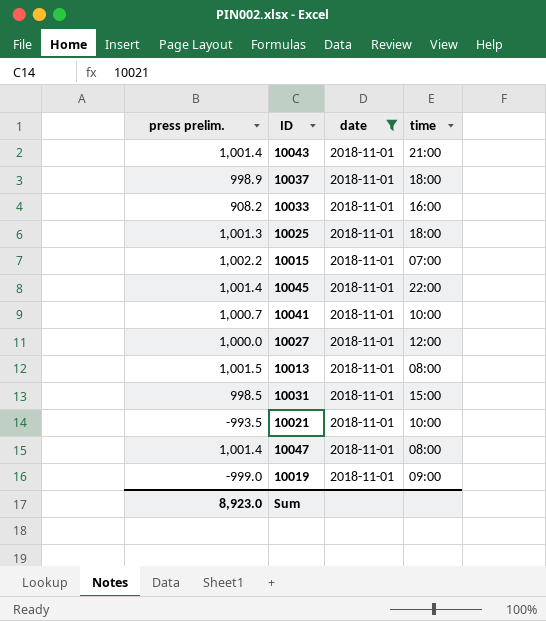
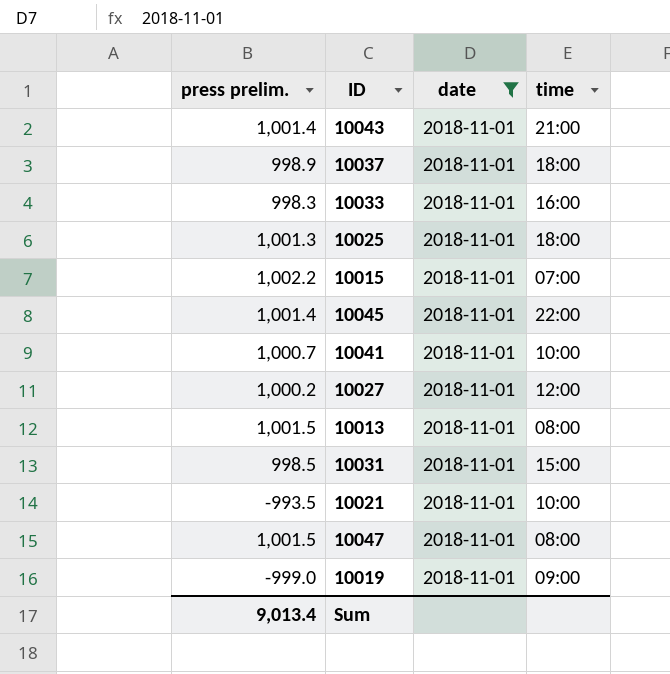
10033 | press prelim.: 908.2 -> 998.3
10027 | press prelim.: 1,000.0 -> 1,000.2
10047 | press prelim.: 1,001.4 -> 1,001.5
Sum | press prelim.: 8,923.0 -> 9,013.4

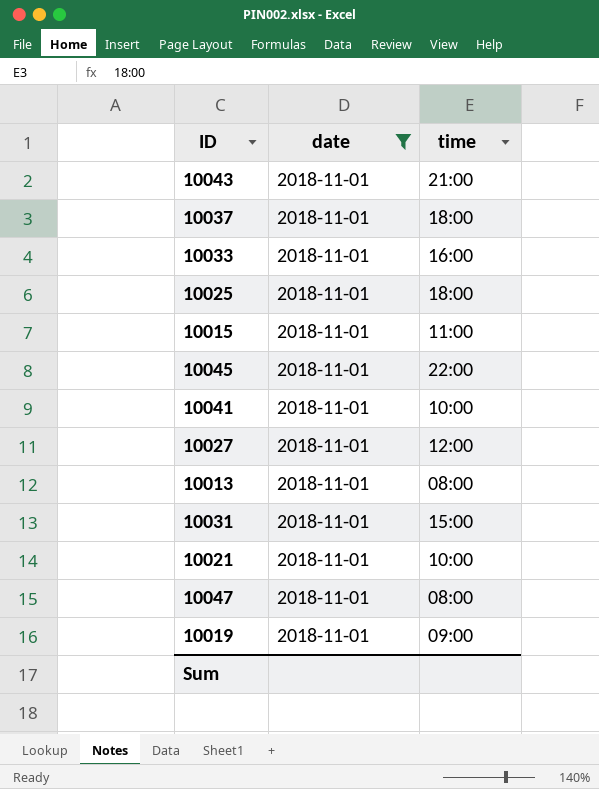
column press prelim. | position: 1 -> none
10015 | time: 07:00 -> 11:00

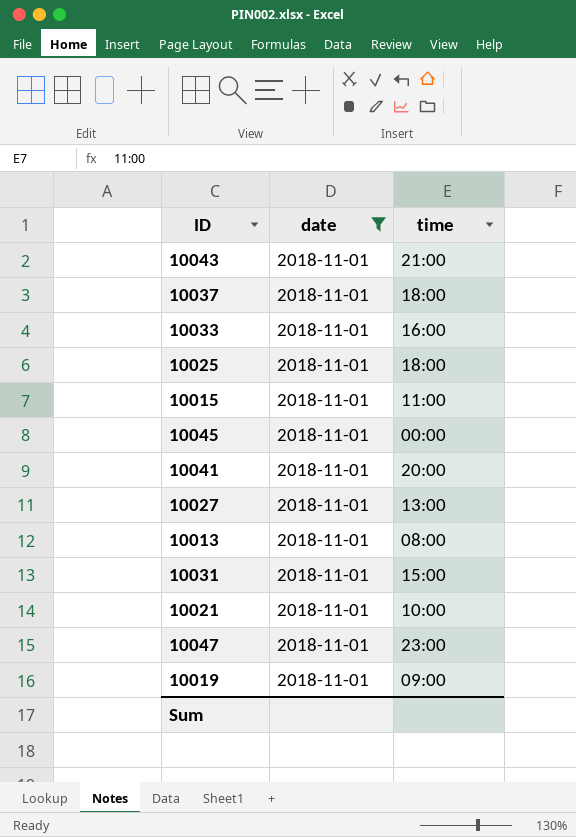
10045 | time: 22:00 -> 00:00
10041 | time: 10:00 -> 20:00
10027 | time: 12:00 -> 13:00
10047 | time: 08:00 -> 23:00

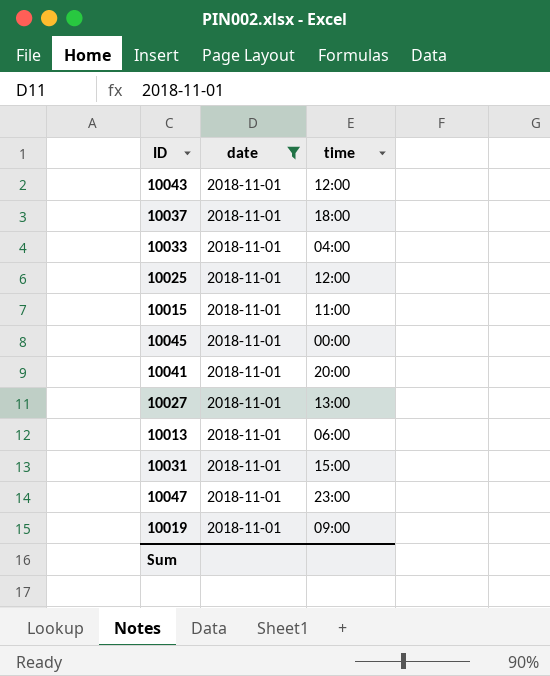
row 10021: 2018-11-01 | 10:00 -> none
10043 | time: 21:00 -> 12:00
10033 | time: 16:00 -> 04:00
10025 | time: 18:00 -> 12:00
10013 | time: 08:00 -> 06:00

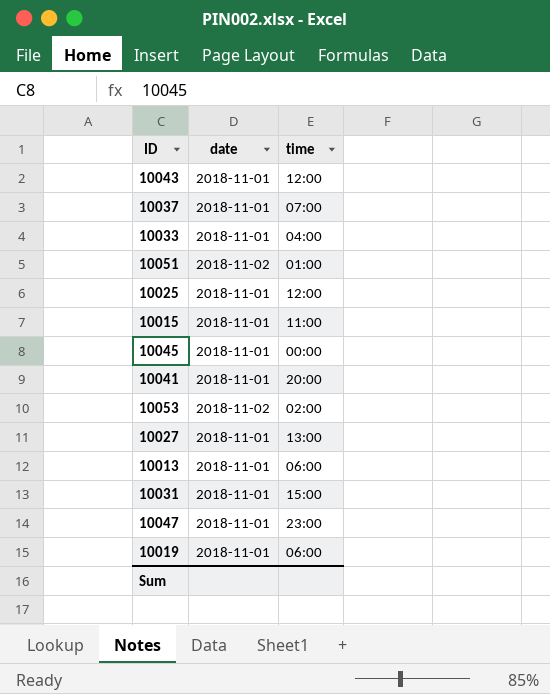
filter: date = 2018-11-01 -> none
10037 | time: 18:00 -> 07:00
10019 | time: 09:00 -> 06:00

